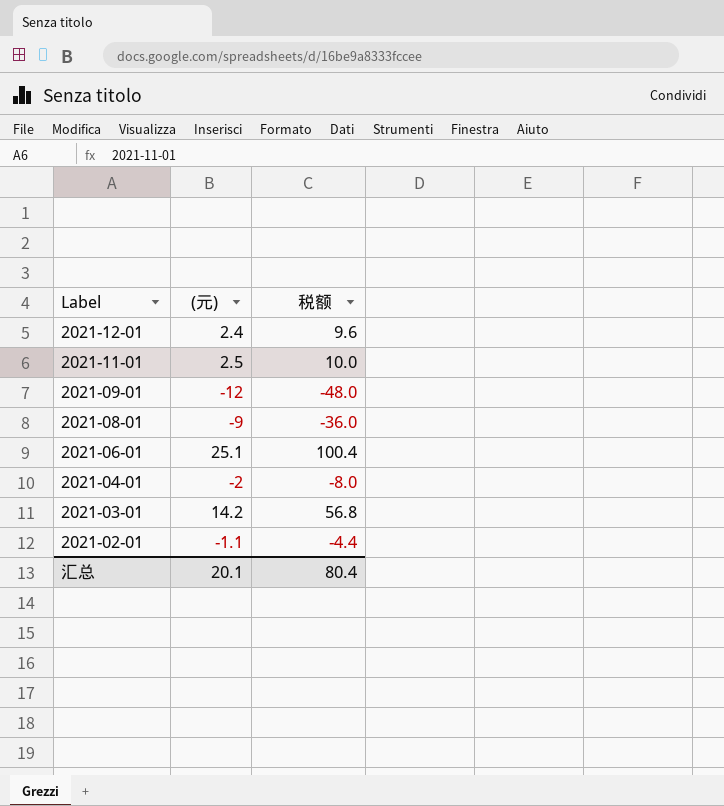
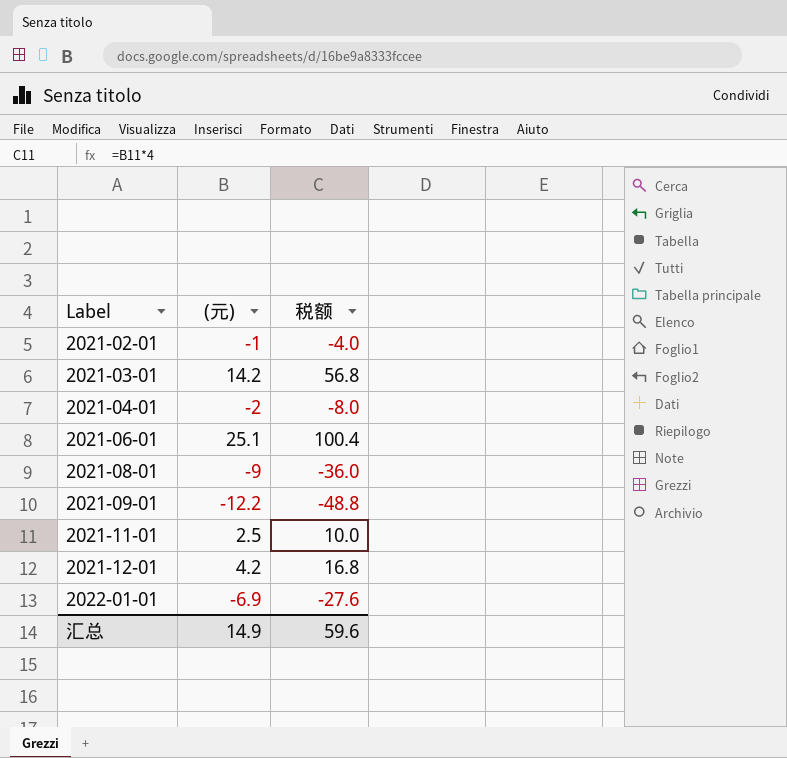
row order: Label descending -> Label ascending
2021-02-01 | (元): -1.1 -> -1
2021-02-01 | 税额: -4.4 -> -4.0
2021-09-01 | (元): -12 -> -12.2
2021-09-01 | 税额: -48.0 -> -48.8
2021-12-01 | (元): 2.4 -> 4.2
2021-12-01 | 税额: 9.6 -> 16.8
row 2022-01-01: none -> -6.9 | -27.6
汇总 | (元): 20.1 -> 14.9
汇总 | 税额: 80.4 -> 59.6

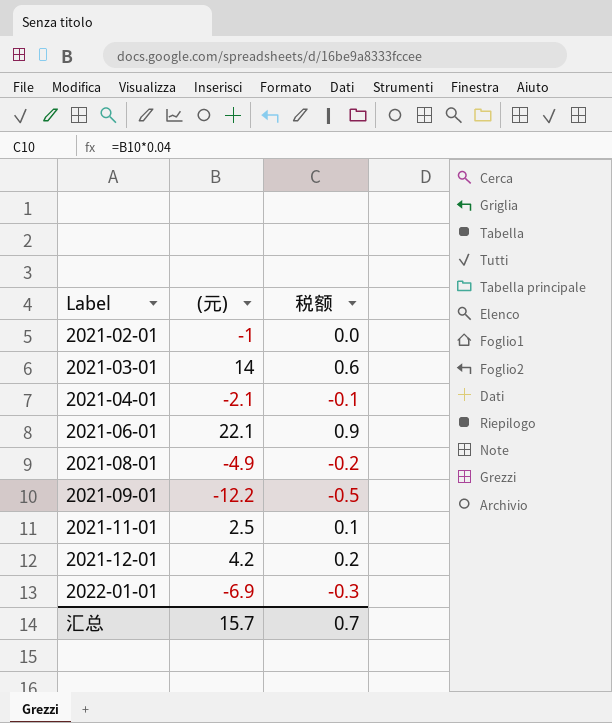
column 税额 | formula: [(元)] * 4 -> [(元)] * 0.04
2021-03-01 | (元): 14.2 -> 14
2021-04-01 | (元): -2 -> -2.1
2021-06-01 | (元): 25.1 -> 22.1
2021-08-01 | (元): -9 -> -4.9
汇总 | (元): 14.9 -> 15.7
汇总 | 税额: 59.6 -> 0.7

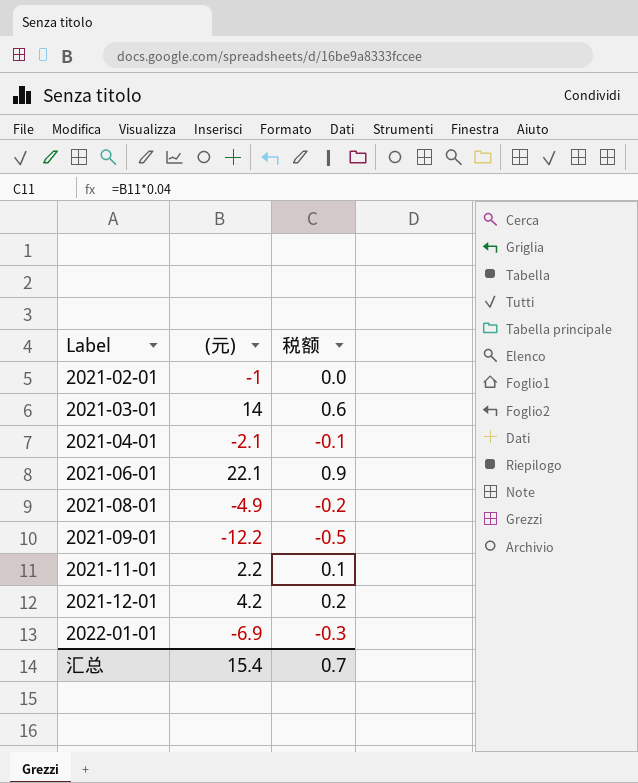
2021-11-01 | (元): 2.5 -> 2.2
汇总 | (元): 15.7 -> 15.4

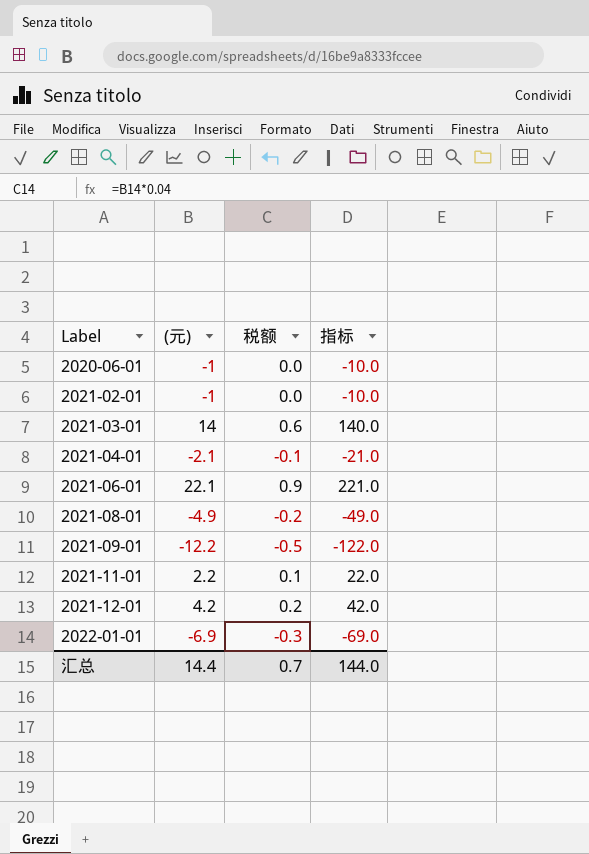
column 指标 | formula: none -> [(元)] * 10
row 2020-06-01: none -> -1 | 0.0 | -10.0
汇总 | (元): 15.4 -> 14.4

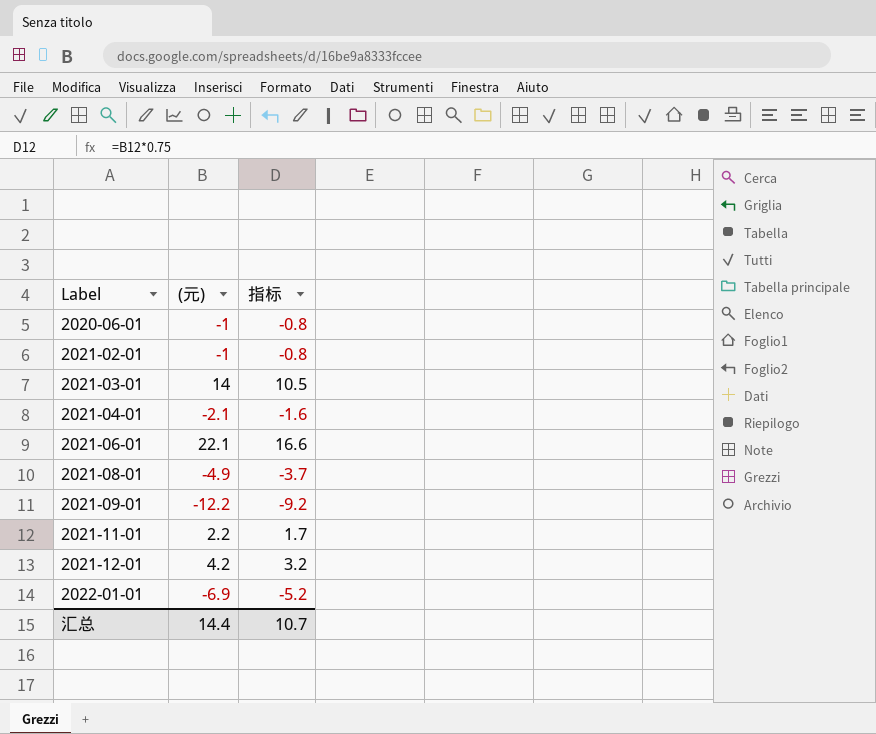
column 税额 | formula: [(元)] * 0.04 -> none
column 指标 | formula: [(元)] * 10 -> [(元)] * 0.75
汇总 | 指标: 144.0 -> 10.7

